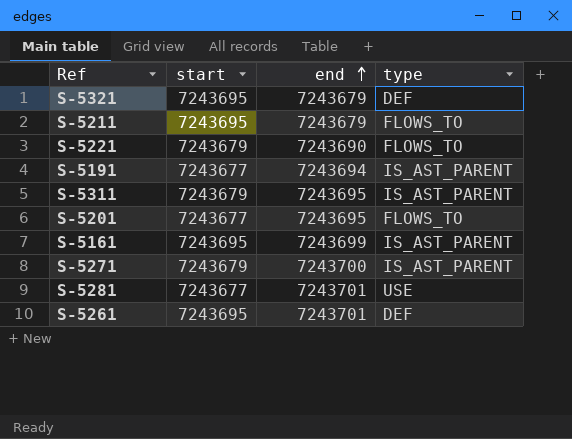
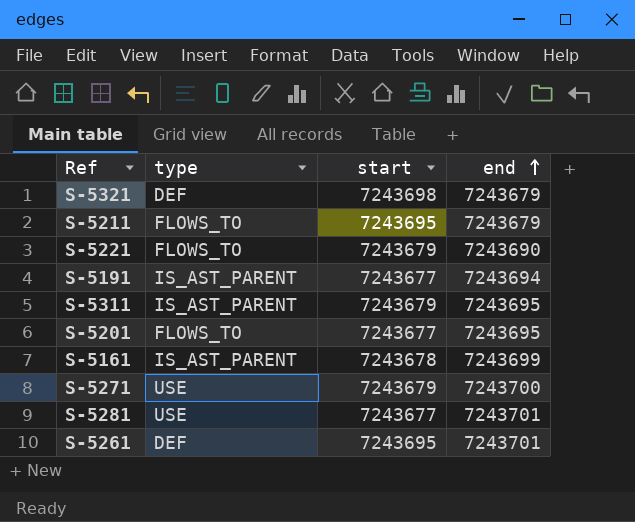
column type | position: 4 -> 2
S-5321 | start: 7243695 -> 7243698
S-5161 | start: 7243695 -> 7243678
S-5271 | type: IS_AST_PARENT -> USE

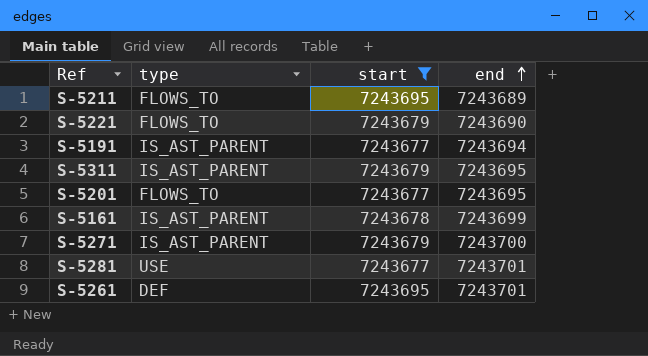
filter: none -> start != 7243698
S-5211 | end: 7243679 -> 7243689
S-5271 | type: USE -> IS_AST_PARENT

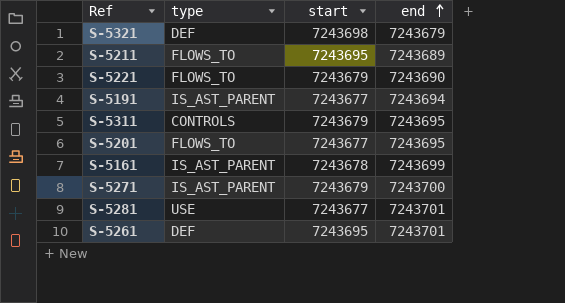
filter: start != 7243698 -> none
S-5311 | type: IS_AST_PARENT -> CONTROLS

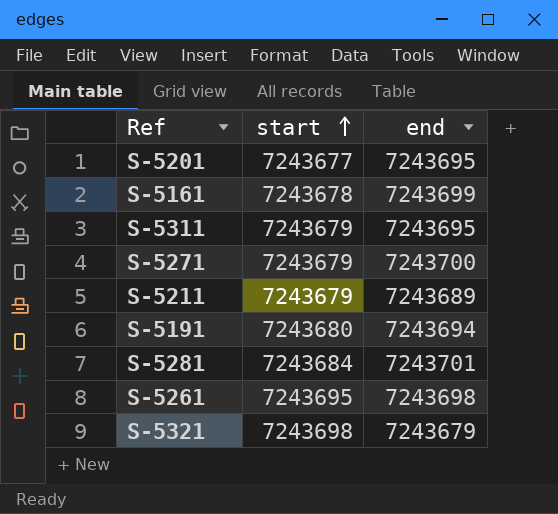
row order: end ascending -> start ascending
column type | position: 2 -> none
row S-5221: FLOWS_TO | 7243679 | 7243690 -> none
S-5211 | start: 7243695 -> 7243679
S-5191 | start: 7243677 -> 7243680
S-5281 | start: 7243677 -> 7243684
S-5261 | end: 7243701 -> 7243698

